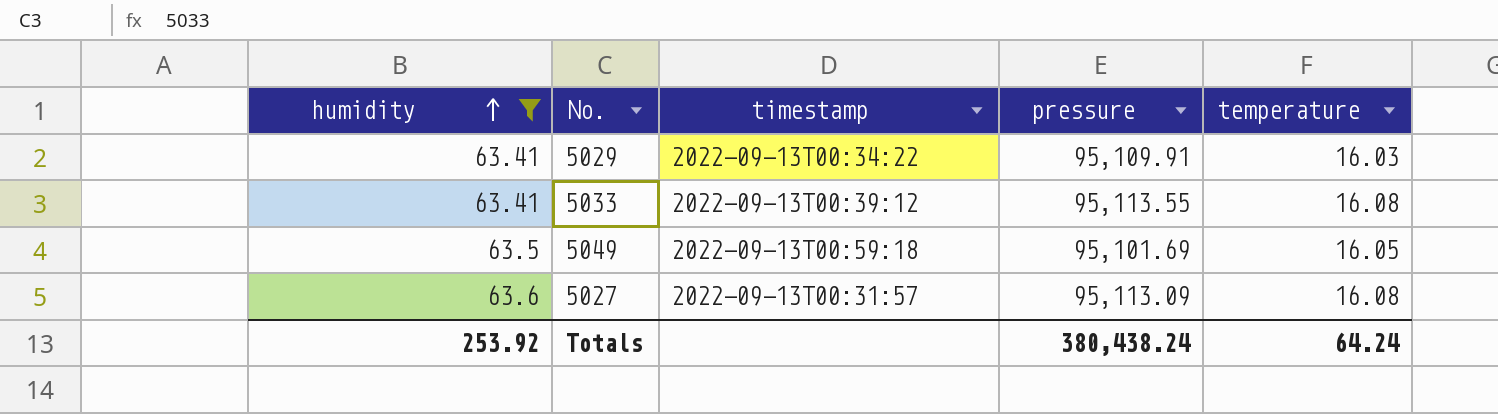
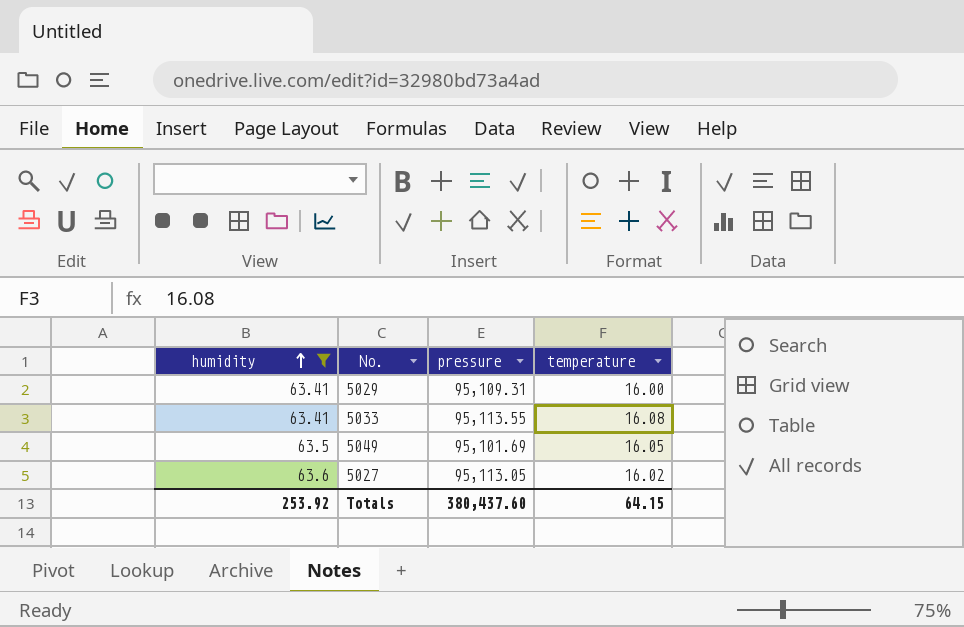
column timestamp | position: 3 -> none
5029 | pressure: 95,109.91 -> 95,109.31
5029 | temperature: 16.03 -> 16.00
5027 | pressure: 95,113.09 -> 95,113.05
5027 | temperature: 16.08 -> 16.02
Totals | pressure: 380,438.24 -> 380,437.60
Totals | temperature: 64.24 -> 64.15

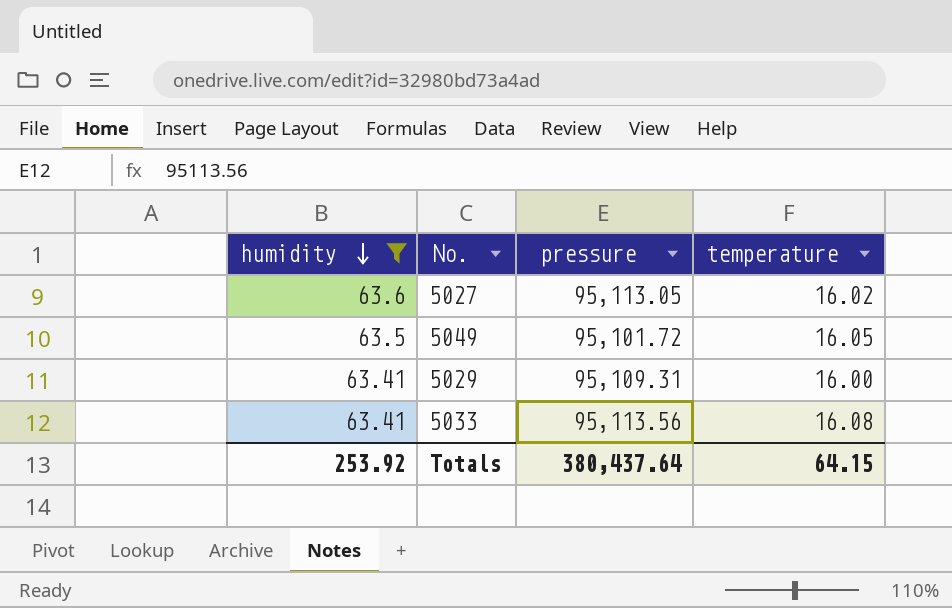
row order: humidity ascending -> humidity descending
5049 | pressure: 95,101.69 -> 95,101.72
5033 | pressure: 95,113.55 -> 95,113.56
Totals | pressure: 380,437.60 -> 380,437.64

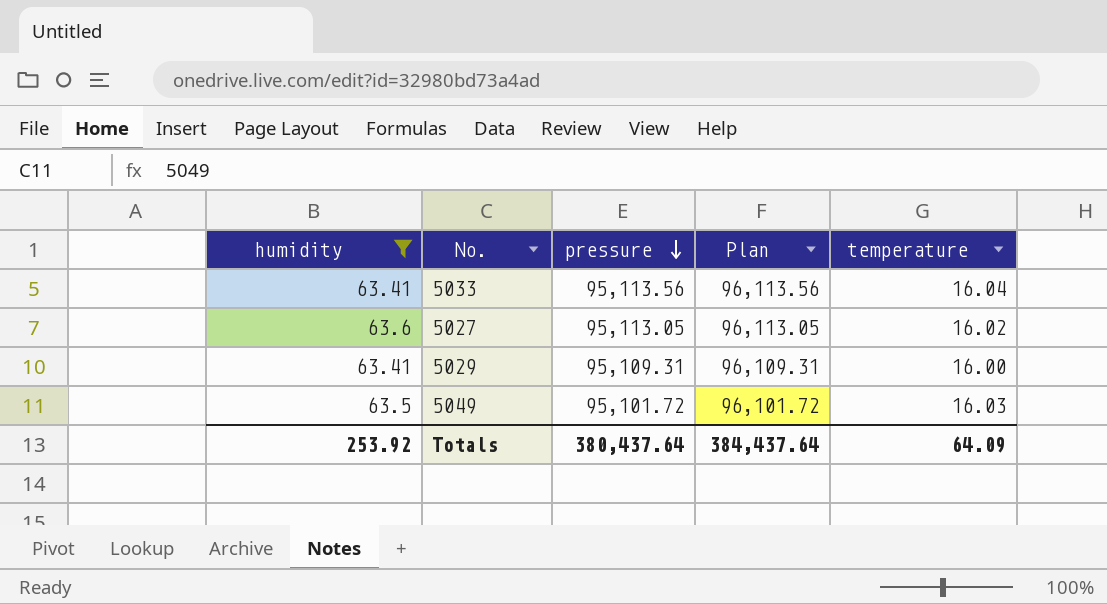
row order: humidity descending -> pressure descending
column Plan | formula: none -> [pressure] + 1000
5033 | temperature: 16.08 -> 16.04
5049 | temperature: 16.05 -> 16.03
Totals | temperature: 64.15 -> 64.09

